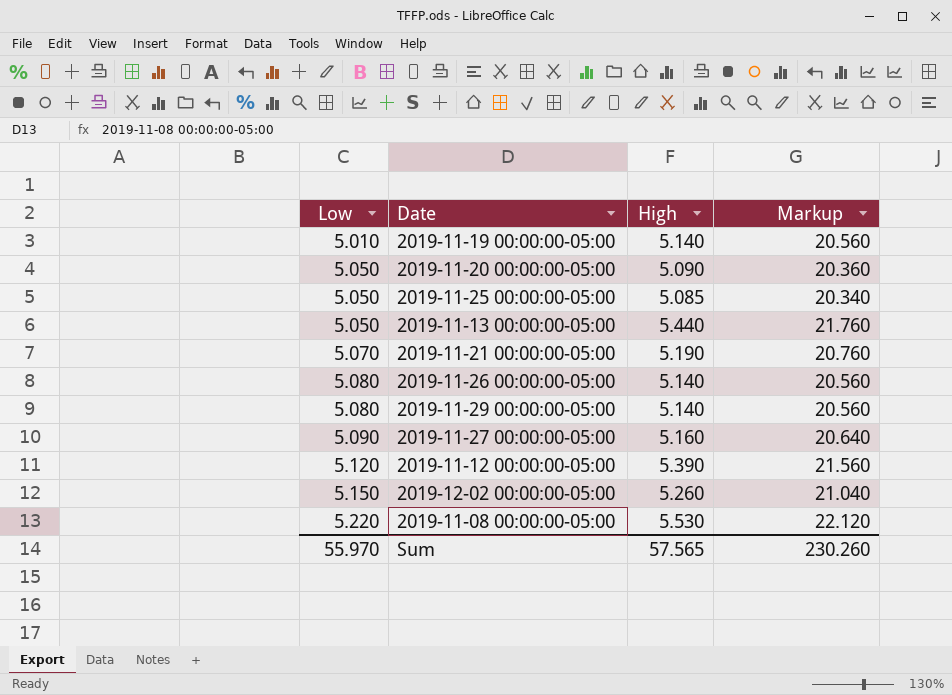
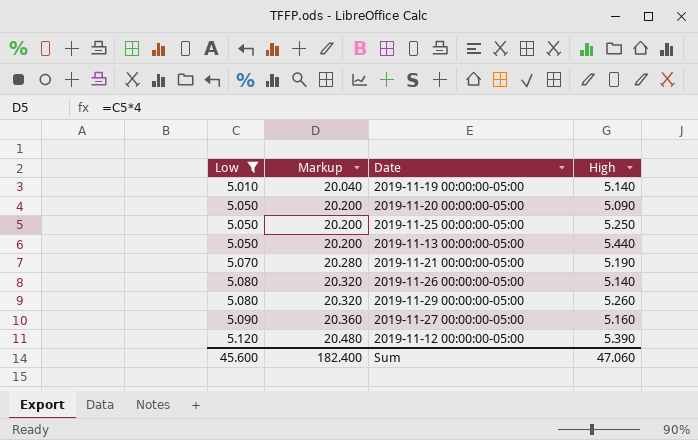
filter: none -> Low <= 5.120
column Markup | formula: [High] * 4 -> [Low] * 4
column Markup | position: 4 -> 2
2019-11-25 00:00:00-05:00 | High: 5.085 -> 5.250
2019-11-29 00:00:00-05:00 | High: 5.140 -> 5.260
Sum | Low: 55.970 -> 45.600
Sum | Markup: 230.260 -> 182.400
Sum | High: 57.565 -> 47.060

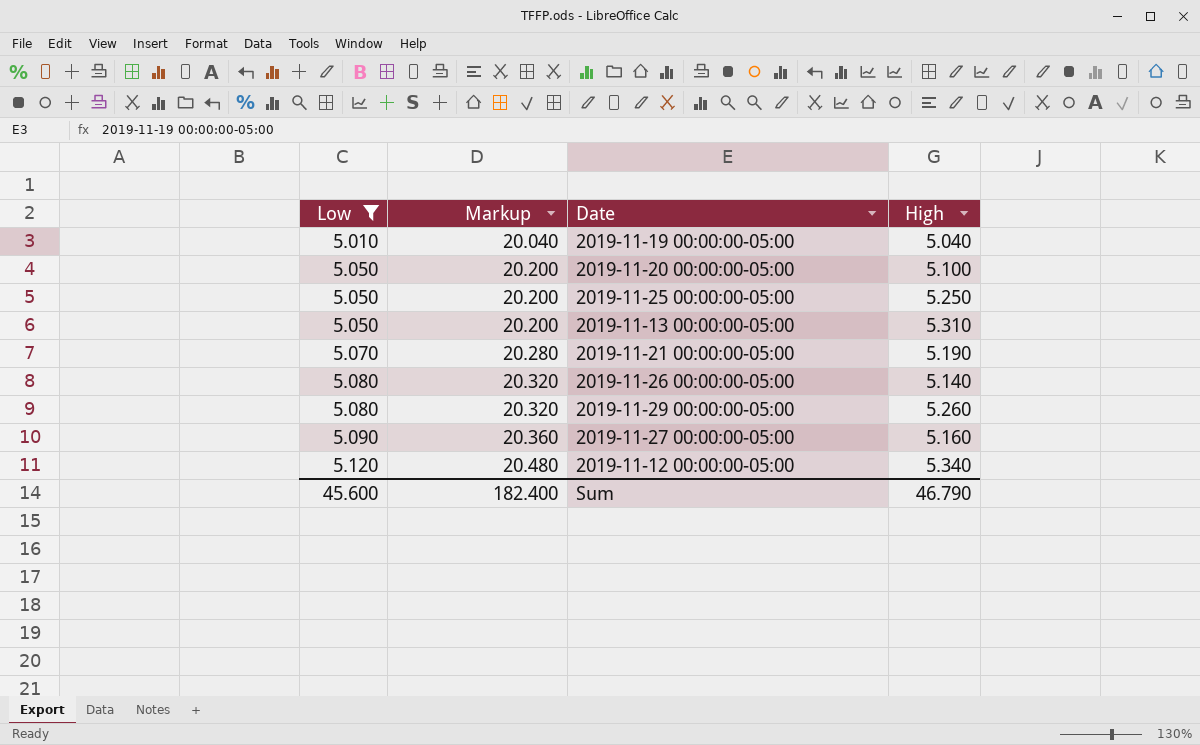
2019-11-19 00:00:00-05:00 | High: 5.140 -> 5.040
2019-11-20 00:00:00-05:00 | High: 5.090 -> 5.100
2019-11-13 00:00:00-05:00 | High: 5.440 -> 5.310
2019-11-12 00:00:00-05:00 | High: 5.390 -> 5.340
Sum | High: 47.060 -> 46.790

